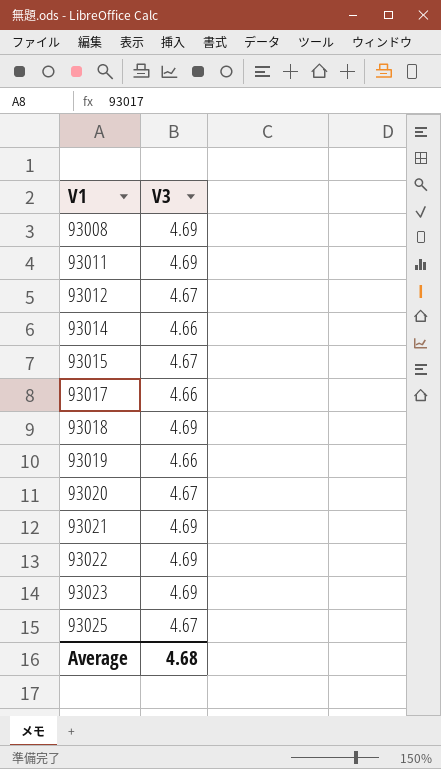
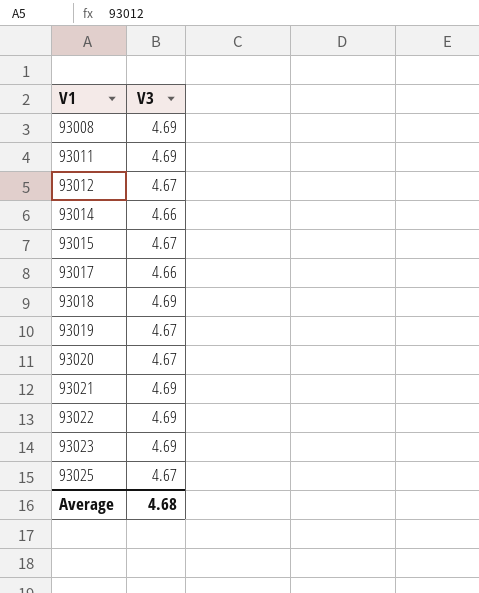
93019 | V3: 4.66 -> 4.67

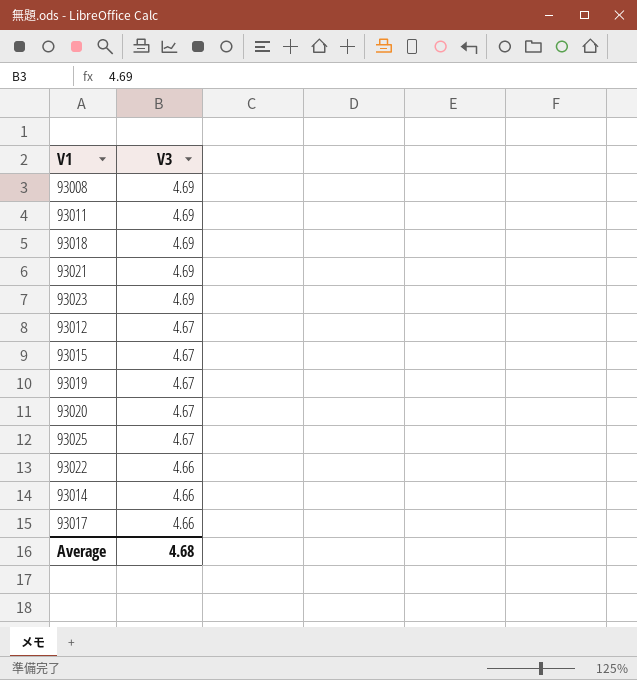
row order: V1 ascending -> V3 descending
93022 | V3: 4.69 -> 4.66

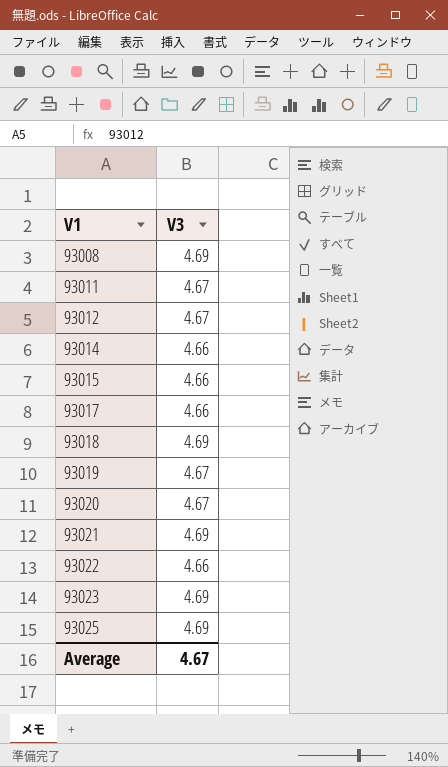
row order: V3 descending -> V1 ascending
93011 | V3: 4.69 -> 4.67
93015 | V3: 4.67 -> 4.66
93025 | V3: 4.67 -> 4.69
Average | V3: 4.68 -> 4.67

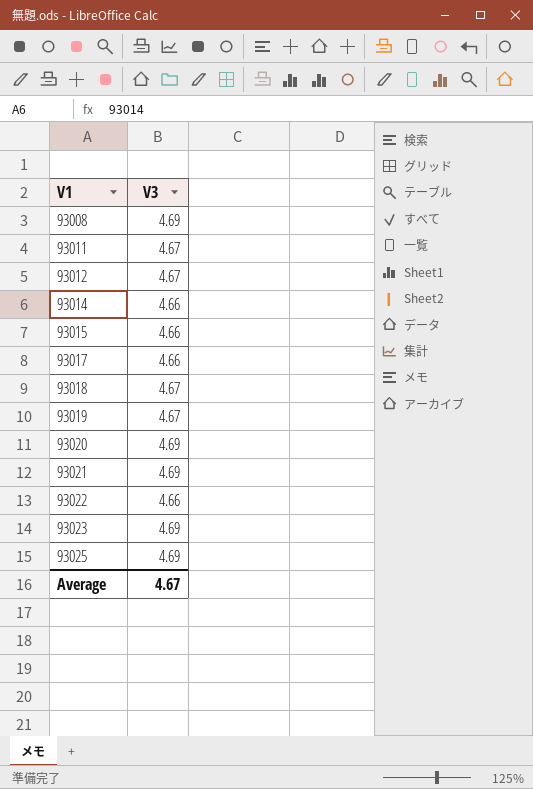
93018 | V3: 4.69 -> 4.67
93020 | V3: 4.67 -> 4.69

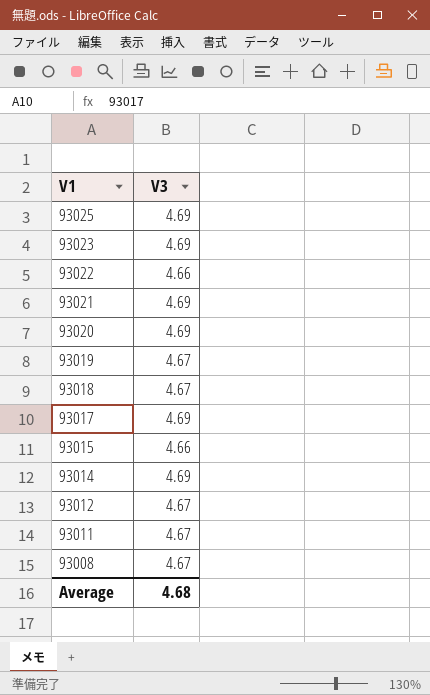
row order: V1 ascending -> V1 descending
93017 | V3: 4.66 -> 4.69
93014 | V3: 4.66 -> 4.69
93008 | V3: 4.69 -> 4.67
Average | V3: 4.67 -> 4.68

